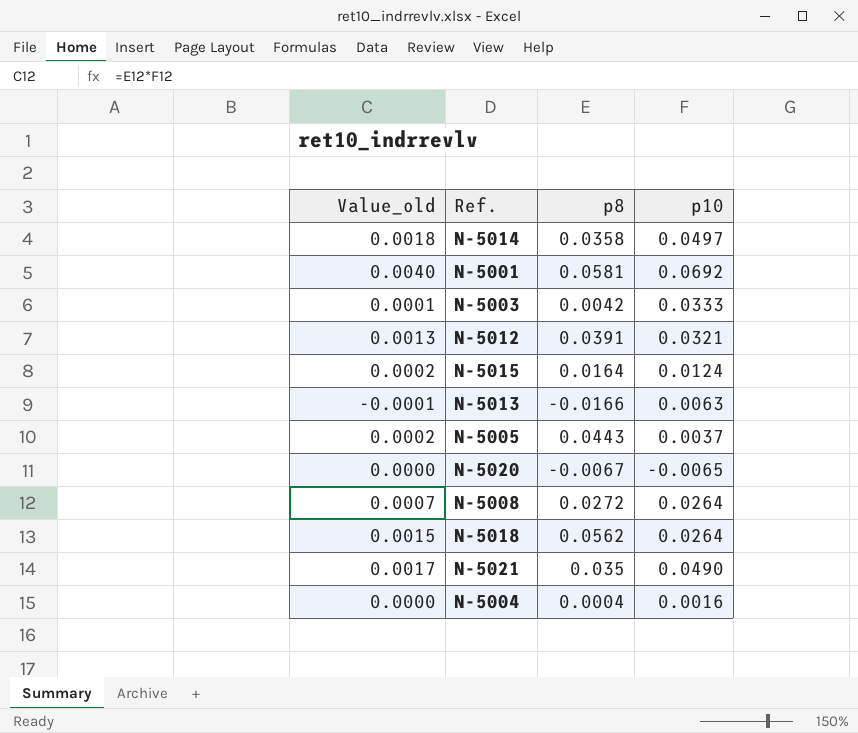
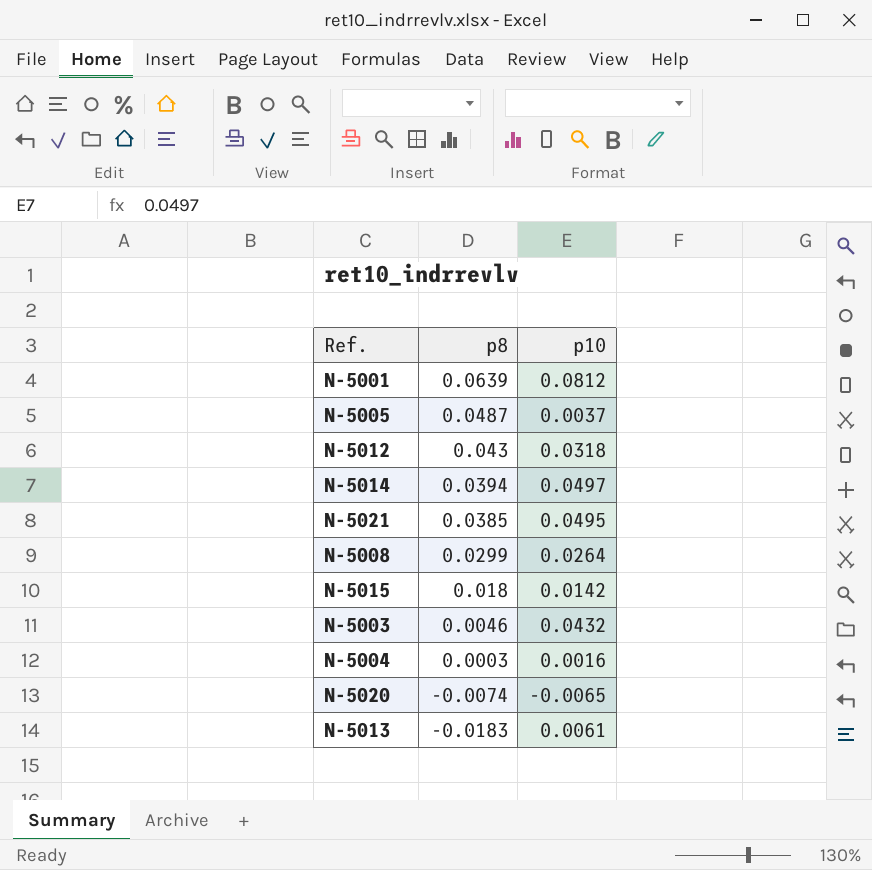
row order: none -> p8 descending
column Value_old | formula: [p8] * [p10] -> none
row N-5018: 0.0015 | 0.0562 | 0.0264 -> none
N-5001 | p8: 0.0581 -> 0.0639
N-5001 | p10: 0.0692 -> 0.0812
N-5005 | p8: 0.0443 -> 0.0487
N-5012 | p8: 0.0391 -> 0.043
N-5012 | p10: 0.0321 -> 0.0318
N-5014 | p8: 0.0358 -> 0.0394
N-5021 | p8: 0.035 -> 0.0385
N-5021 | p10: 0.0490 -> 0.0495
N-5008 | p8: 0.0272 -> 0.0299
N-5015 | p8: 0.0164 -> 0.018
N-5015 | p10: 0.0124 -> 0.0142
N-5003 | p8: 0.0042 -> 0.0046
N-5003 | p10: 0.0333 -> 0.0432
N-5004 | p8: 0.0004 -> 0.0003
N-5020 | p8: -0.0067 -> -0.0074
N-5013 | p8: -0.0166 -> -0.0183
N-5013 | p10: 0.0063 -> 0.0061

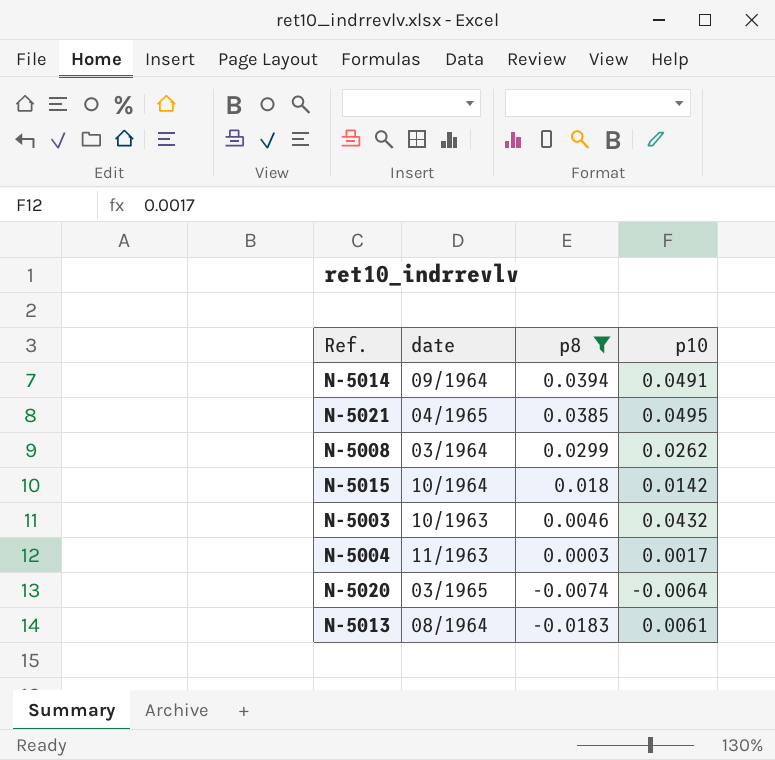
filter: none -> p8 <= 0.0394
column date | position: none -> 2
N-5014 | p10: 0.0497 -> 0.0491
N-5008 | p10: 0.0264 -> 0.0262
N-5004 | p10: 0.0016 -> 0.0017
N-5020 | p10: -0.0065 -> -0.0064

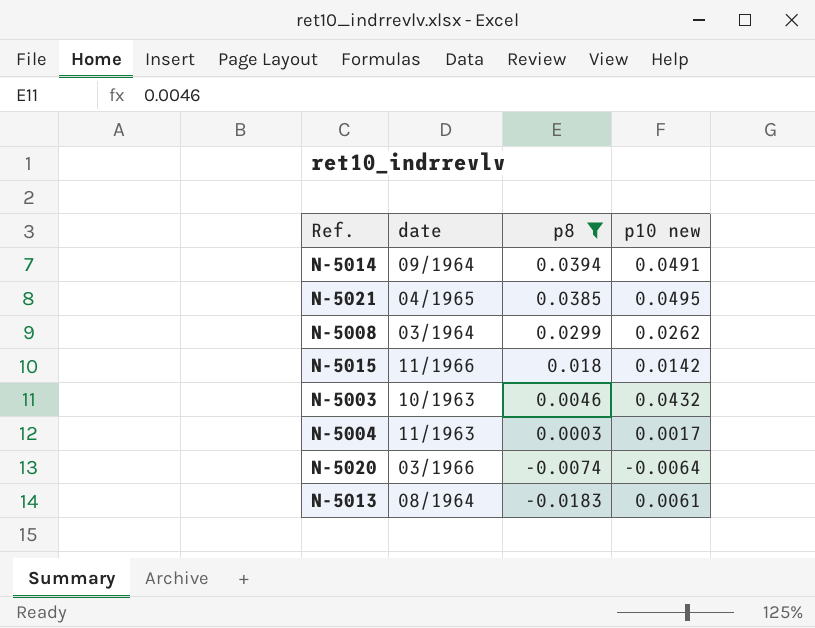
column name: p10 -> p10 new
N-5015 | date: 10/1964 -> 11/1966
N-5020 | date: 03/1965 -> 03/1966

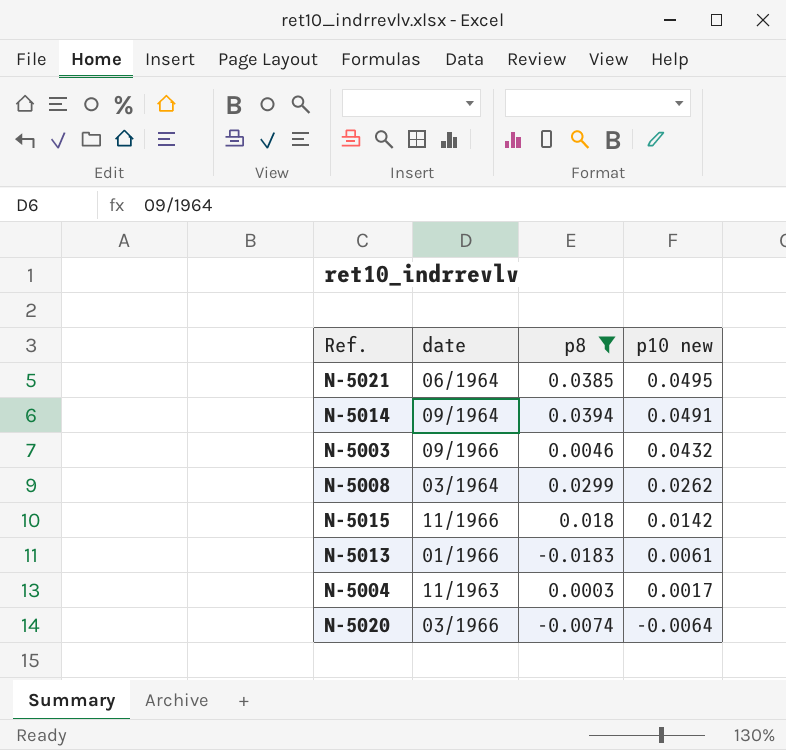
row order: p8 descending -> p10 new descending
N-5021 | date: 04/1965 -> 06/1964
N-5003 | date: 10/1963 -> 09/1966
N-5013 | date: 08/1964 -> 01/1966

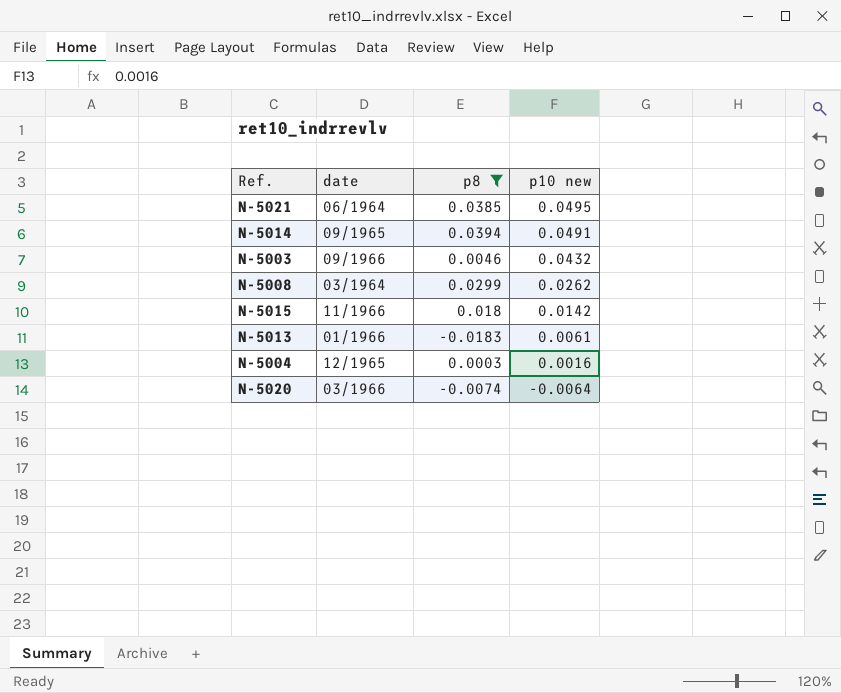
N-5014 | date: 09/1964 -> 09/1965
N-5004 | date: 11/1963 -> 12/1965
N-5004 | p10 new: 0.0017 -> 0.0016

